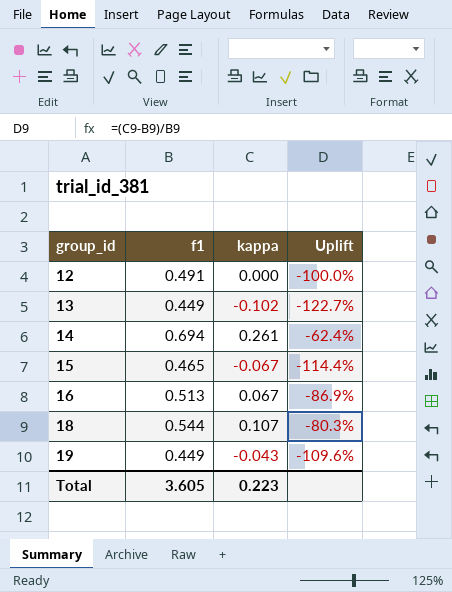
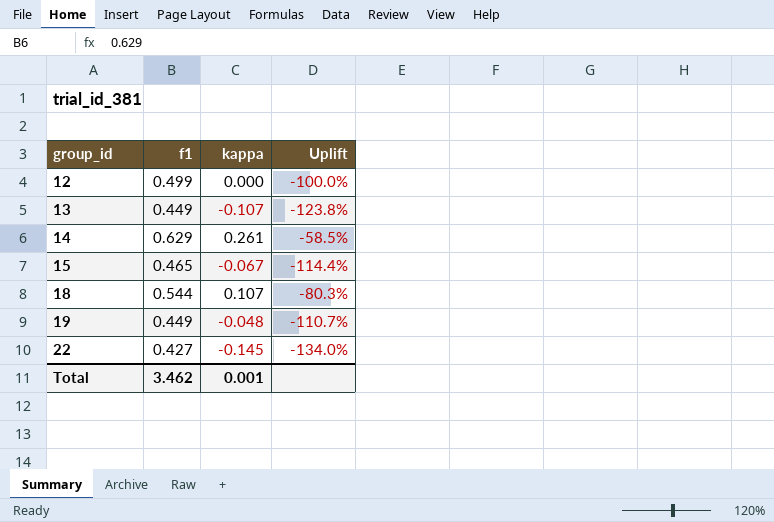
row 16: 0.513 | 0.067 | -86.9% -> none
12 | f1: 0.491 -> 0.499
13 | kappa: -0.102 -> -0.107
13 | Uplift: -122.7% -> -123.8%
14 | f1: 0.694 -> 0.629
14 | Uplift: -62.4% -> -58.5%
19 | kappa: -0.043 -> -0.048
19 | Uplift: -109.6% -> -110.7%
row 22: none -> 0.427 | -0.145 | -134.0%
Total | f1: 3.605 -> 3.462
Total | kappa: 0.223 -> 0.001

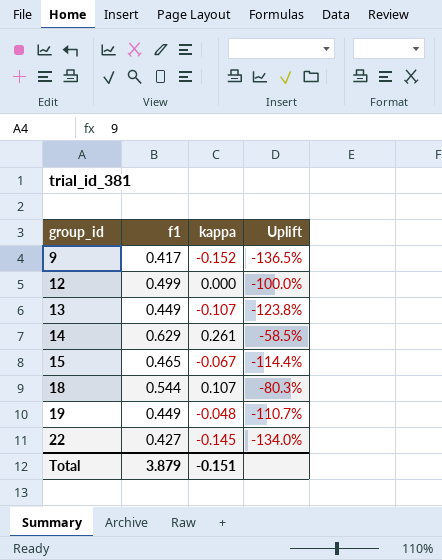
row 9: none -> 0.417 | -0.152 | -136.5%
Total | f1: 3.462 -> 3.879
Total | kappa: 0.001 -> -0.151

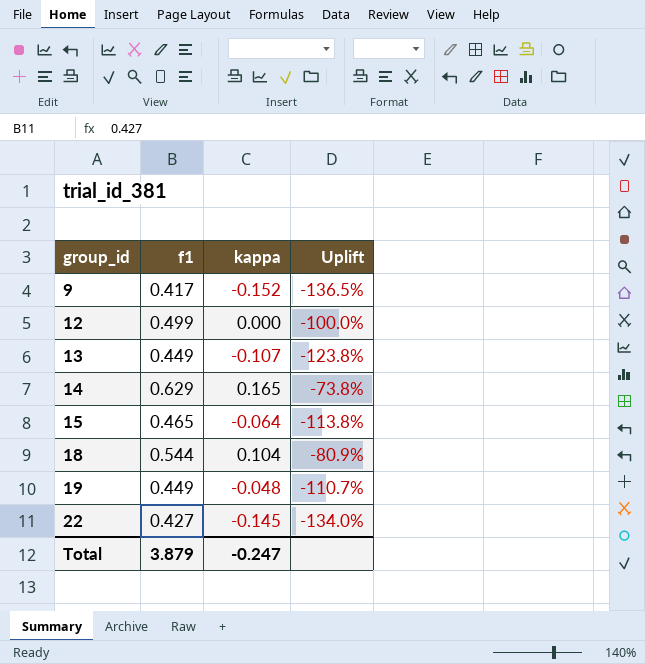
14 | kappa: 0.261 -> 0.165
14 | Uplift: -58.5% -> -73.8%
15 | kappa: -0.067 -> -0.064
15 | Uplift: -114.4% -> -113.8%
18 | kappa: 0.107 -> 0.104
18 | Uplift: -80.3% -> -80.9%
Total | kappa: -0.151 -> -0.247

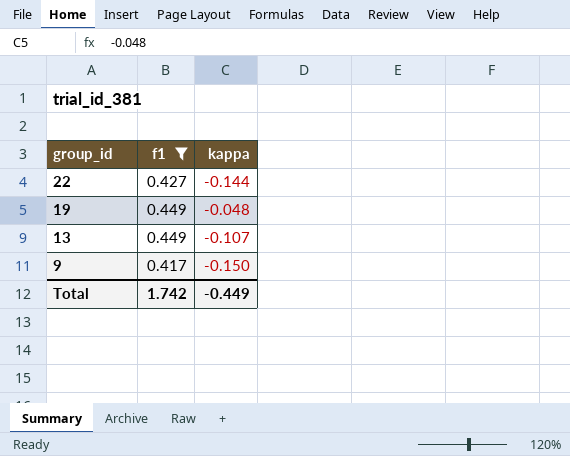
filter: none -> f1 <= 0.449
row order: group_id ascending -> group_id descending
column Uplift | formula: ([kappa] - [f1]) / [f1] -> none
22 | kappa: -0.145 -> -0.144
9 | kappa: -0.152 -> -0.150
Total | f1: 3.879 -> 1.742
Total | kappa: -0.247 -> -0.449

